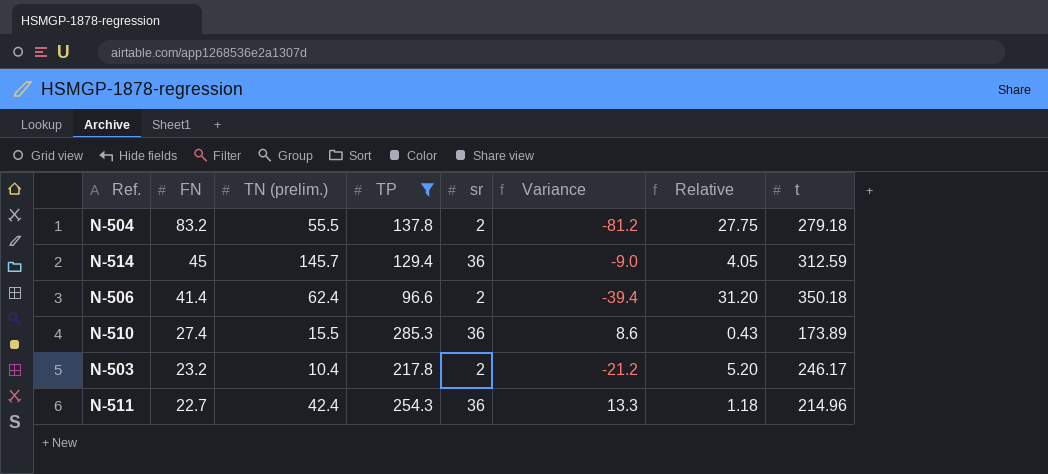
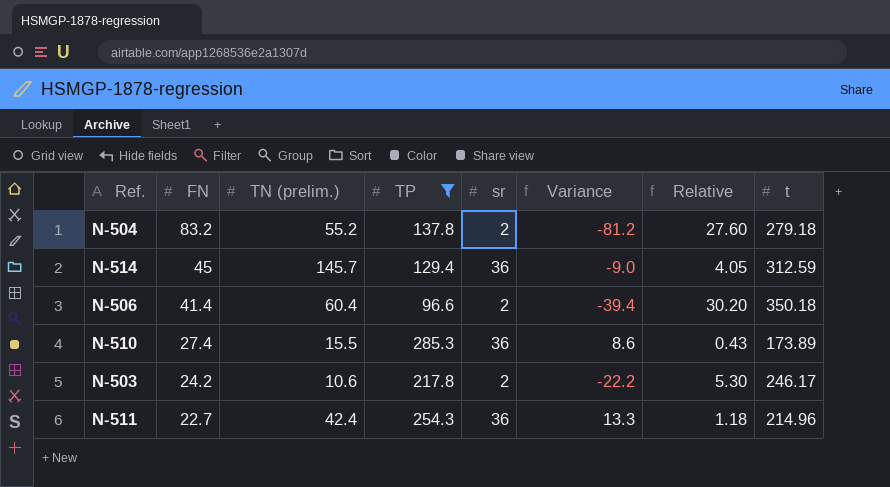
N-504 | TN (prelim.): 55.5 -> 55.2
N-504 | Relative: 27.75 -> 27.60
N-506 | TN (prelim.): 62.4 -> 60.4
N-506 | Relative: 31.20 -> 30.20
N-503 | FN: 23.2 -> 24.2
N-503 | TN (prelim.): 10.4 -> 10.6
N-503 | Variance: -21.2 -> -22.2
N-503 | Relative: 5.20 -> 5.30

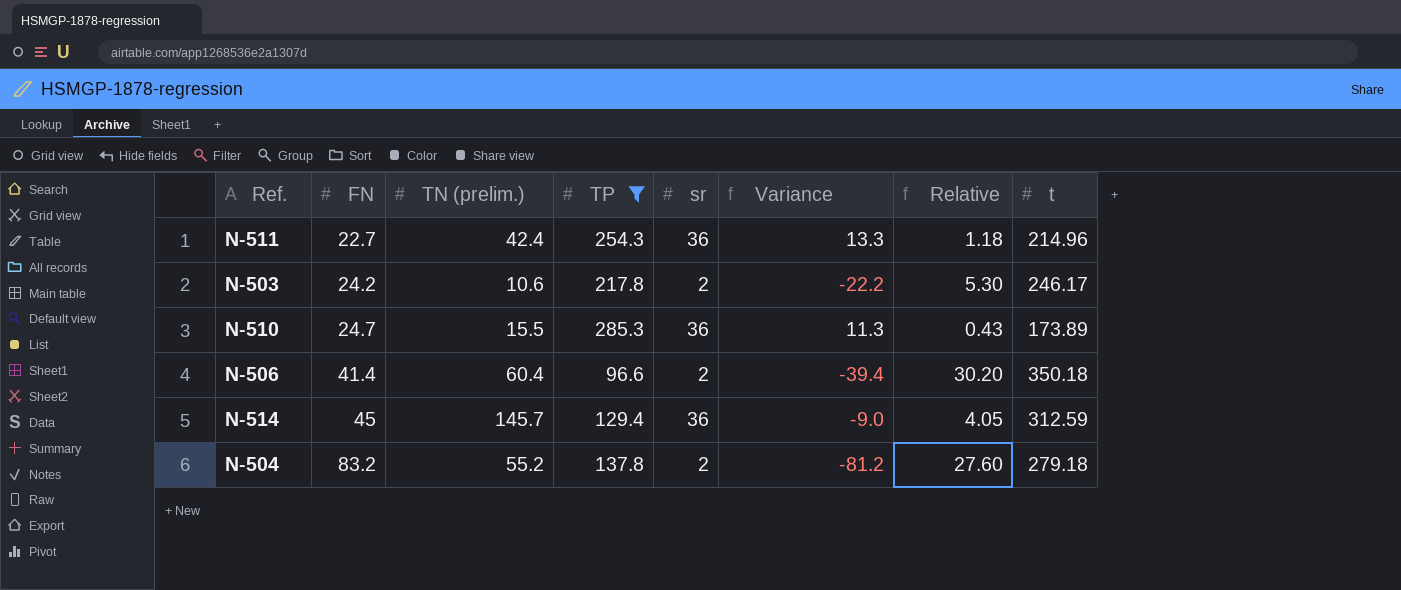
row order: FN descending -> FN ascending
N-510 | FN: 27.4 -> 24.7
N-510 | Variance: 8.6 -> 11.3

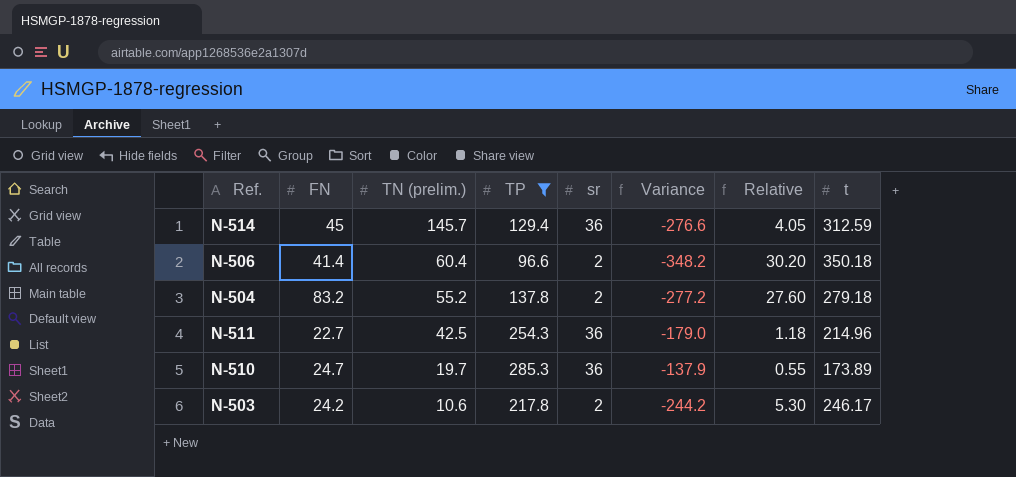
row order: FN ascending -> TN (prelim.) descending
column Variance | formula: [sr] - [FN] -> [sr] - [t]
N-511 | TN (prelim.): 42.4 -> 42.5
N-510 | TN (prelim.): 15.5 -> 19.7
N-510 | Relative: 0.43 -> 0.55

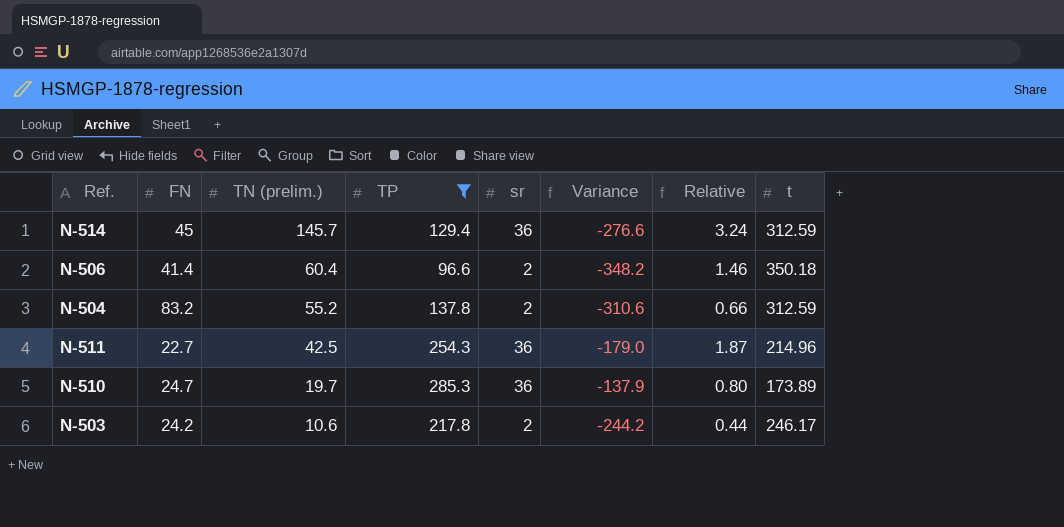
column Relative | formula: [TN (prelim.)] / [sr] -> [TN (prelim.)] / [FN]
N-504 | Variance: -277.2 -> -310.6
N-504 | t: 279.18 -> 312.59

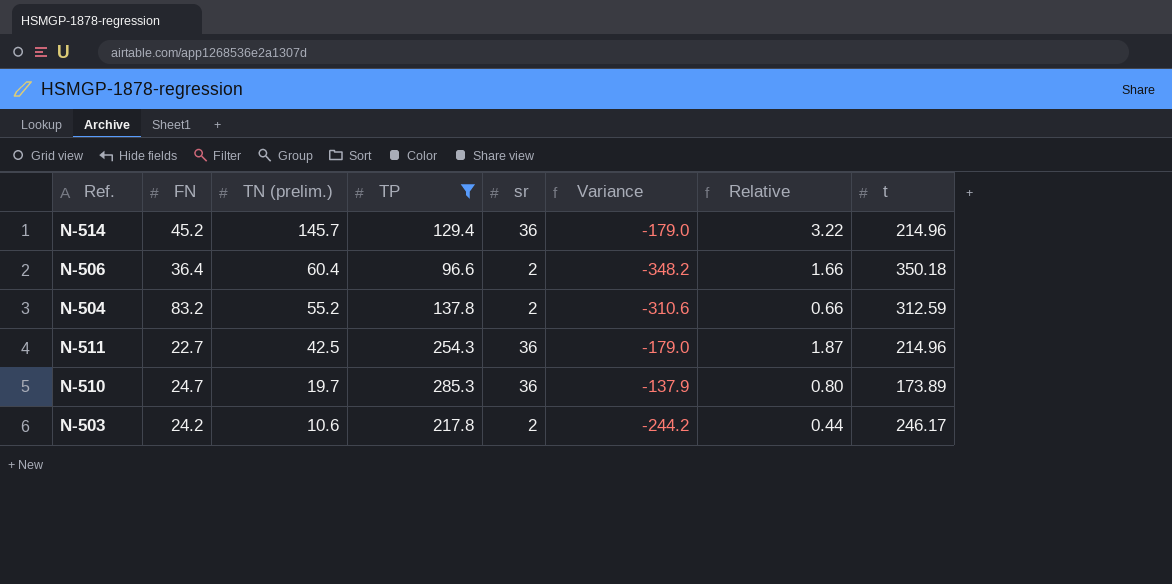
N-514 | FN: 45 -> 45.2
N-514 | Variance: -276.6 -> -179.0
N-514 | Relative: 3.24 -> 3.22
N-514 | t: 312.59 -> 214.96
N-506 | FN: 41.4 -> 36.4
N-506 | Relative: 1.46 -> 1.66

